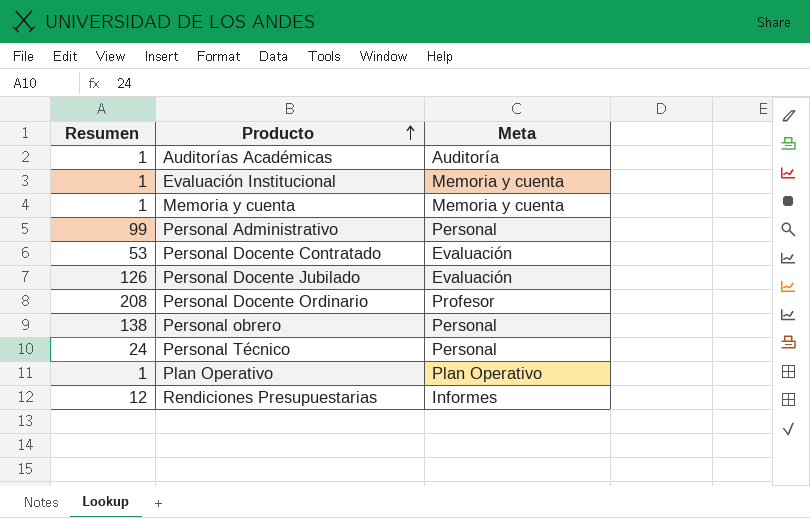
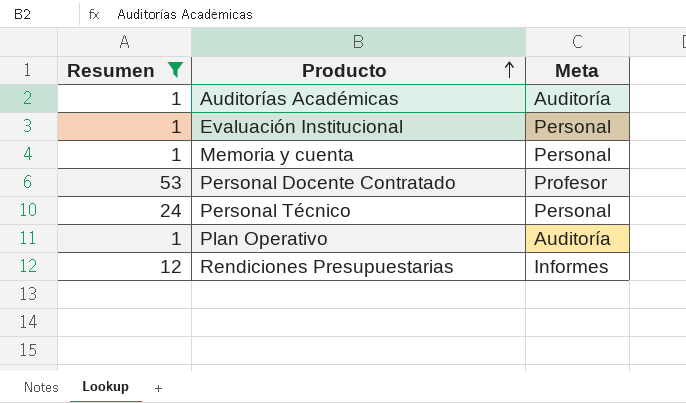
filter: none -> Resumen <= 53
Evaluación Institucional | Meta: Memoria y cuenta -> Personal
Memoria y cuenta | Meta: Memoria y cuenta -> Personal
Personal Docente Contratado | Meta: Evaluación -> Profesor
Plan Operativo | Meta: Plan Operativo -> Auditoría

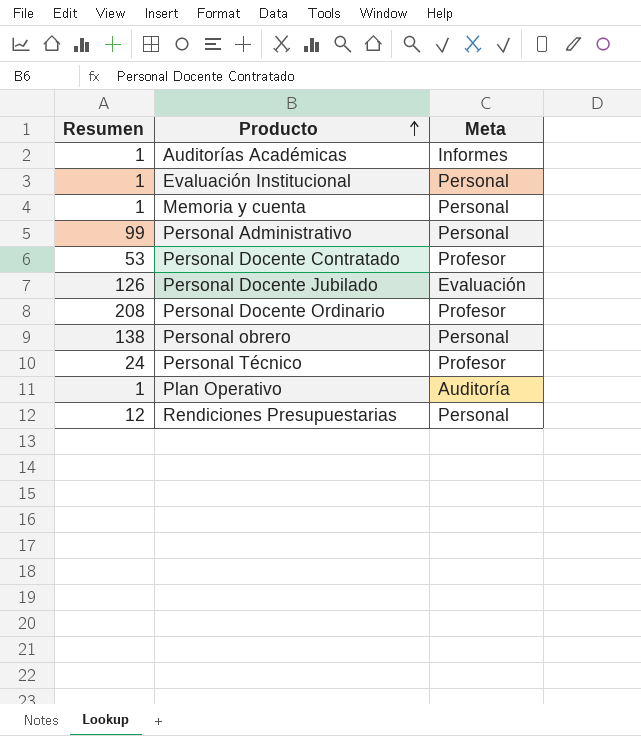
filter: Resumen <= 53 -> none
Auditorías Académicas | Meta: Auditoría -> Informes
Personal Técnico | Meta: Personal -> Profesor
Rendiciones Presupuestarias | Meta: Informes -> Personal

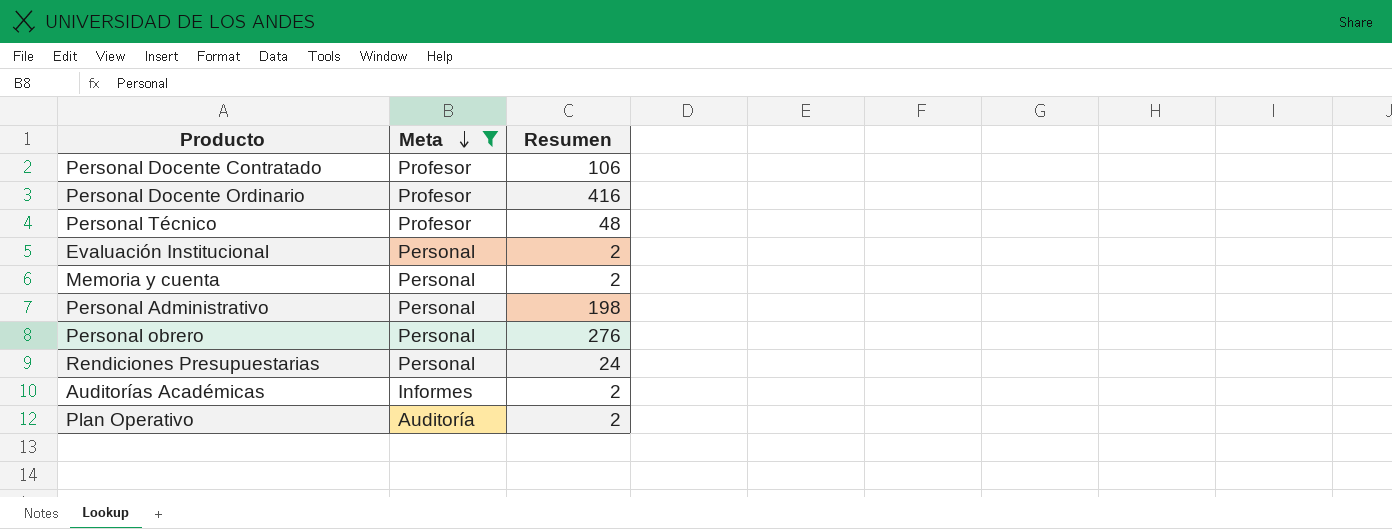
filter: none -> Meta != Evaluación
row order: Producto ascending -> Meta descending
column Resumen | position: 1 -> 3
Personal Docente Contratado | Resumen: 53 -> 106
Personal Docente Ordinario | Resumen: 208 -> 416
Personal Técnico | Resumen: 24 -> 48
Evaluación Institucional | Resumen: 1 -> 2
Memoria y cuenta | Resumen: 1 -> 2
Personal Administrativo | Resumen: 99 -> 198
Personal obrero | Resumen: 138 -> 276
Rendiciones Presupuestarias | Resumen: 12 -> 24
Auditorías Académicas | Resumen: 1 -> 2
Plan Operativo | Resumen: 1 -> 2

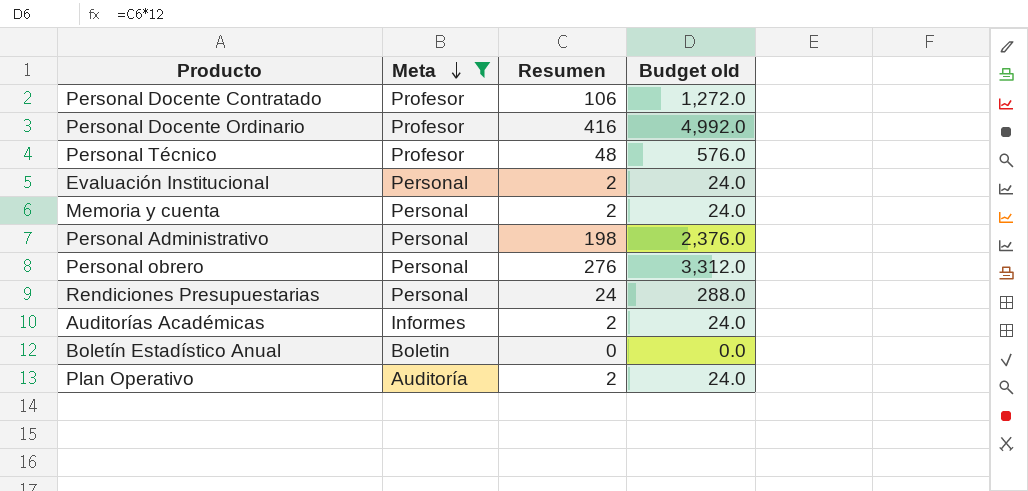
column Budget old | formula: none -> [Resumen] * 12
row Boletín Estadístico Anual: none -> Boletin | 0 | 0.0

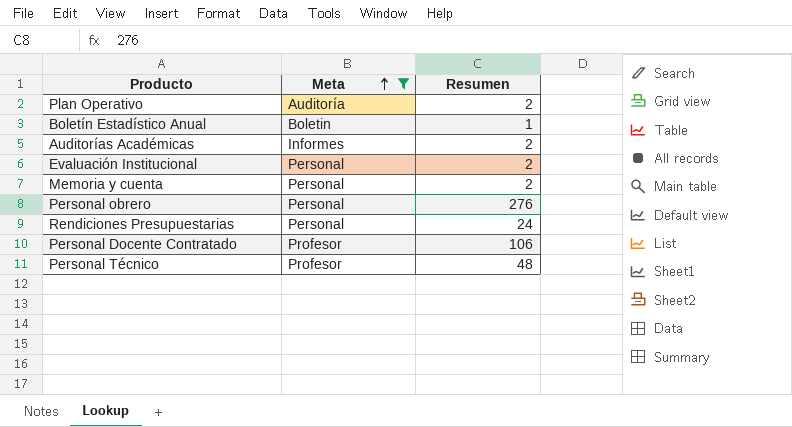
row order: Meta descending -> Meta ascending
column Budget old | formula: [Resumen] * 12 -> none
row Personal Docente Ordinario: Profesor | 416 | 4,992.0 -> none
row Personal Administrativo: Personal | 198 | 2,376.0 -> none
Boletín Estadístico Anual | Resumen: 0 -> 1

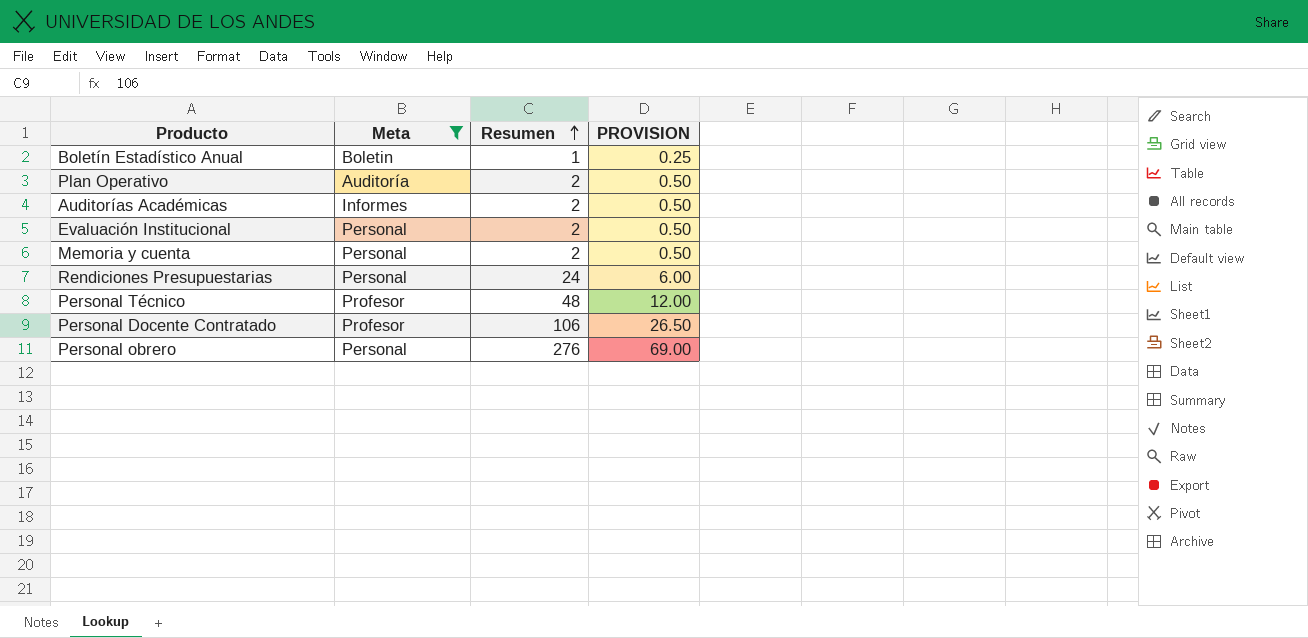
row order: Meta ascending -> Resumen ascending
column PROVISION | formula: none -> [Resumen] * 0.25

